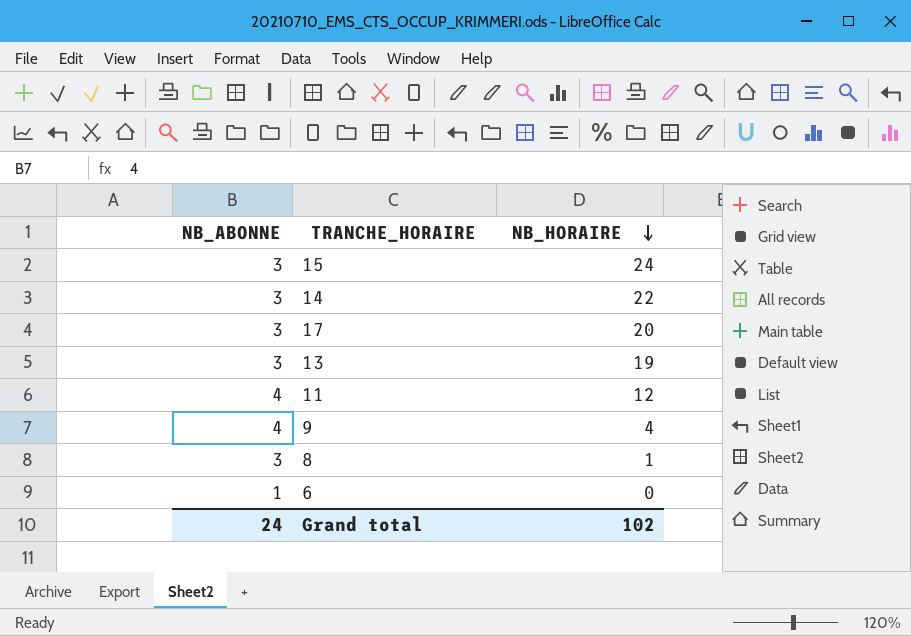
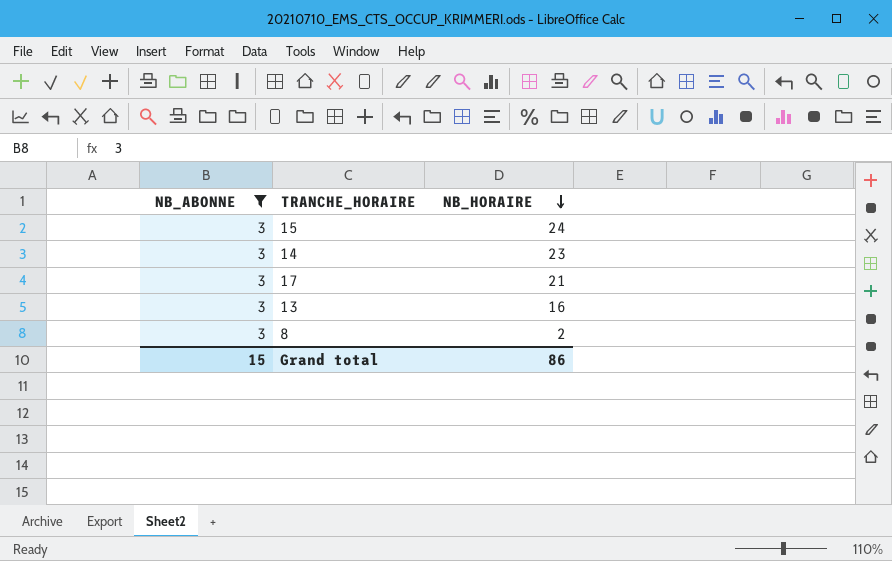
filter: none -> NB_ABONNE = 3
14 | NB_HORAIRE: 22 -> 23
17 | NB_HORAIRE: 20 -> 21
13 | NB_HORAIRE: 19 -> 16
8 | NB_HORAIRE: 1 -> 2
Grand total | NB_ABONNE: 24 -> 15
Grand total | NB_HORAIRE: 102 -> 86

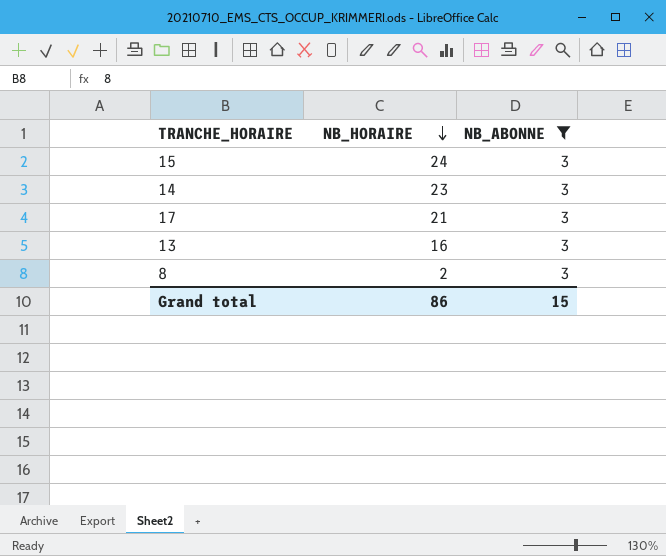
column NB_ABONNE | position: 1 -> 3

